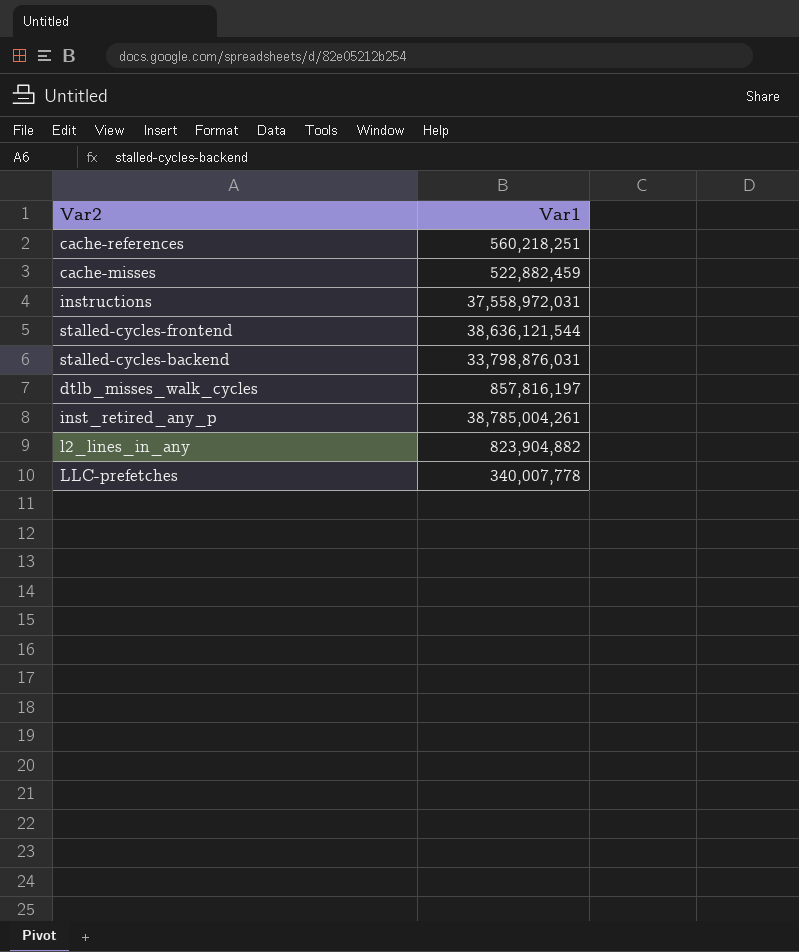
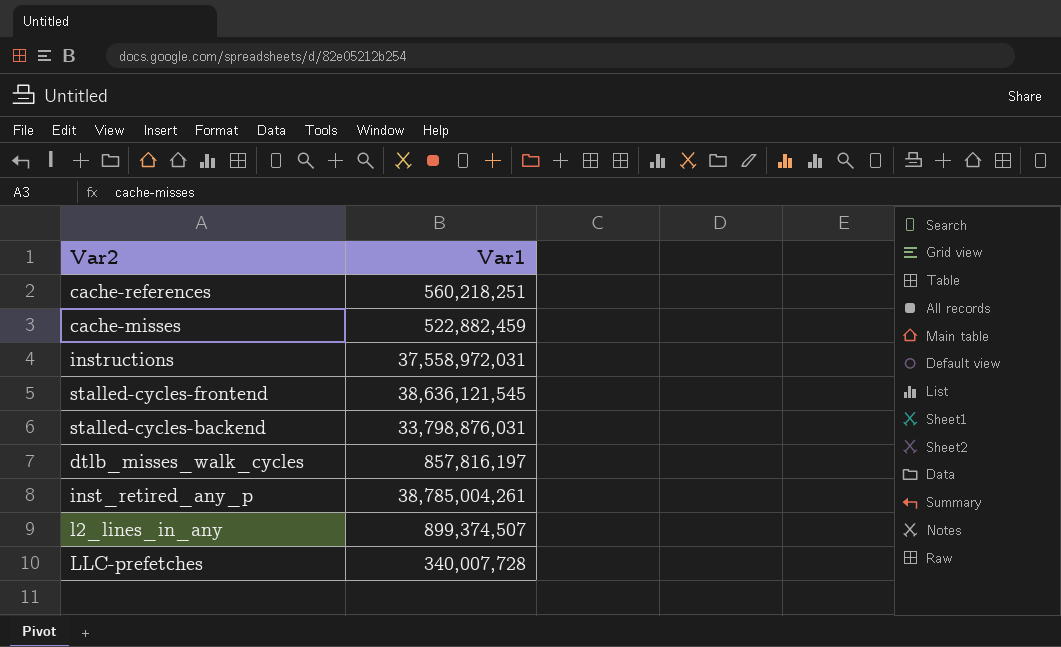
stalled-cycles-frontend | Var1: 38,636,121,544 -> 38,636,121,545
l2_lines_in_any | Var1: 823,904,882 -> 899,374,507
LLC-prefetches | Var1: 340,007,778 -> 340,007,728

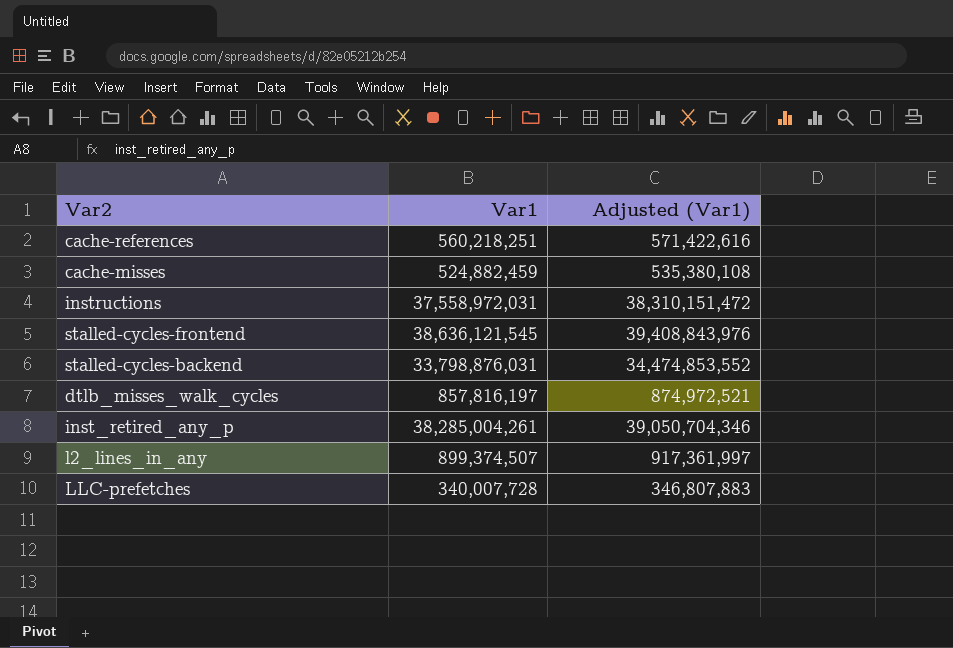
column Adjusted (Var1) | formula: none -> [Var1] * 1.02
cache-misses | Var1: 522,882,459 -> 524,882,459
inst_retired_any_p | Var1: 38,785,004,261 -> 38,285,004,261

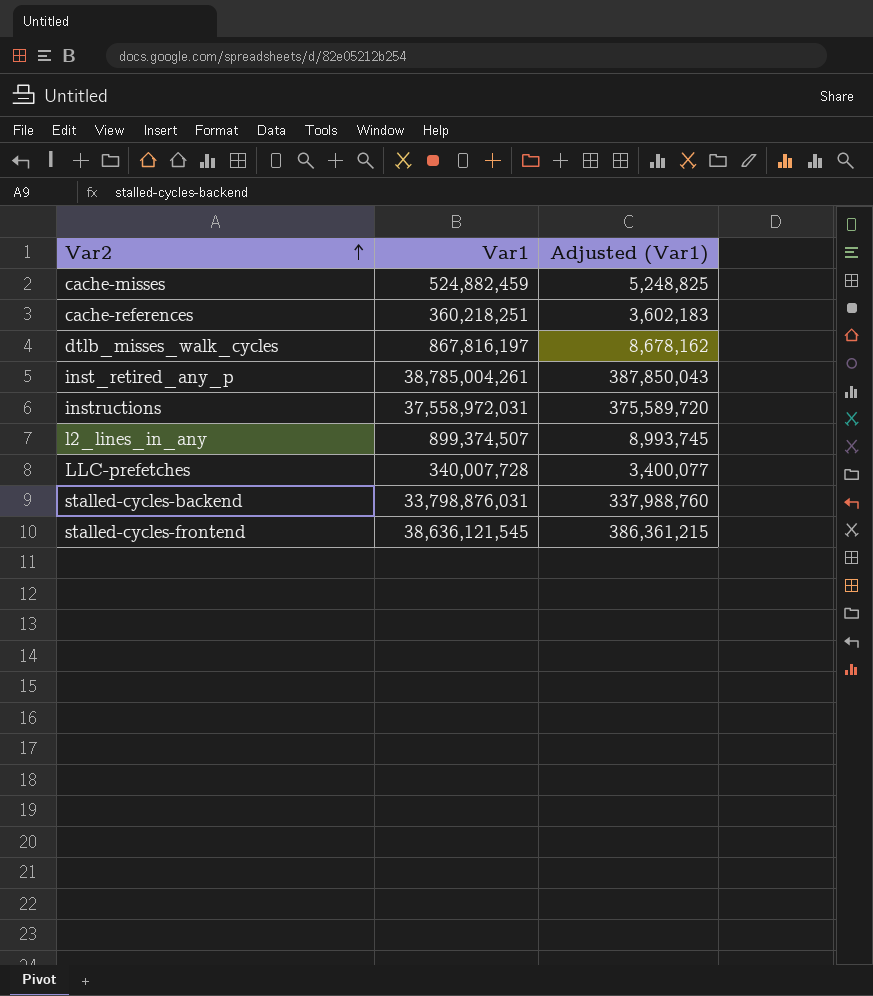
row order: none -> Var2 ascending
column Adjusted (Var1) | formula: [Var1] * 1.02 -> [Var1] * 0.01
cache-references | Var1: 560,218,251 -> 360,218,251
dtlb_misses_walk_cycles | Var1: 857,816,197 -> 867,816,197
inst_retired_any_p | Var1: 38,285,004,261 -> 38,785,004,261

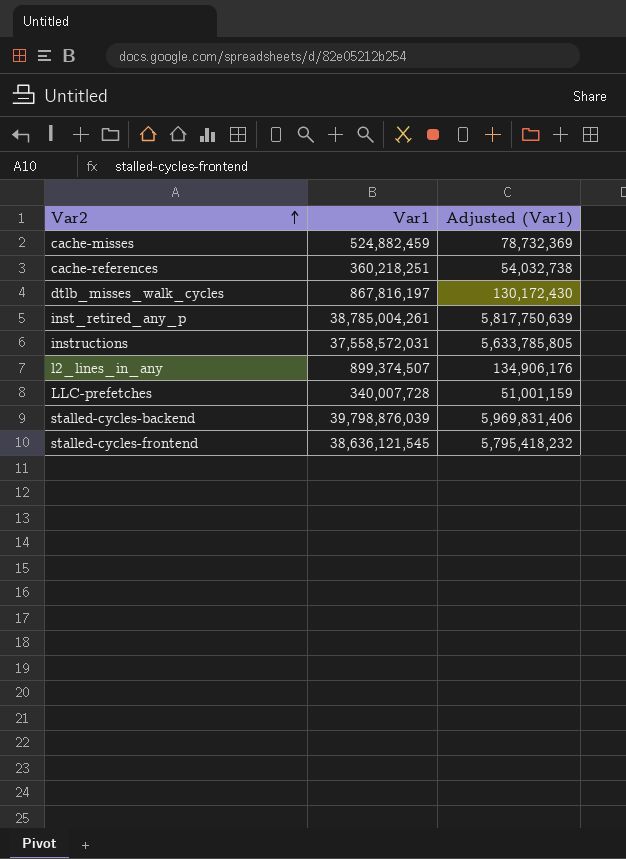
column Adjusted (Var1) | formula: [Var1] * 0.01 -> [Var1] * 0.15
instructions | Var1: 37,558,972,031 -> 37,558,572,031
stalled-cycles-backend | Var1: 33,798,876,031 -> 39,798,876,039

